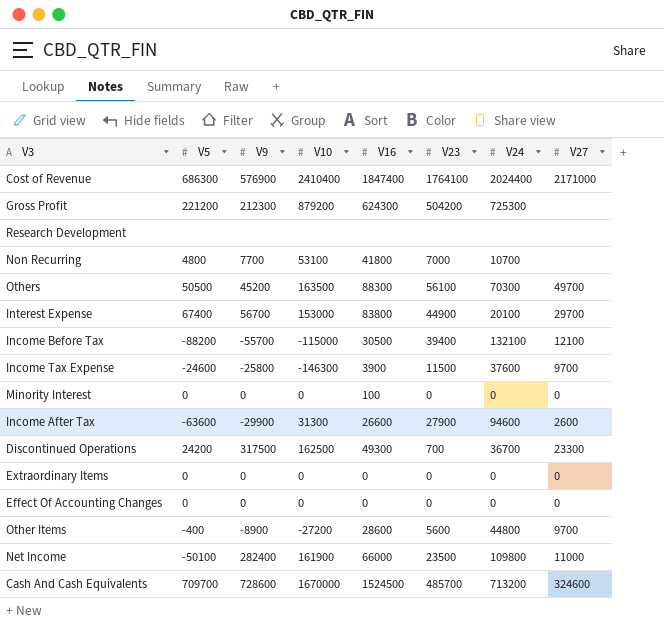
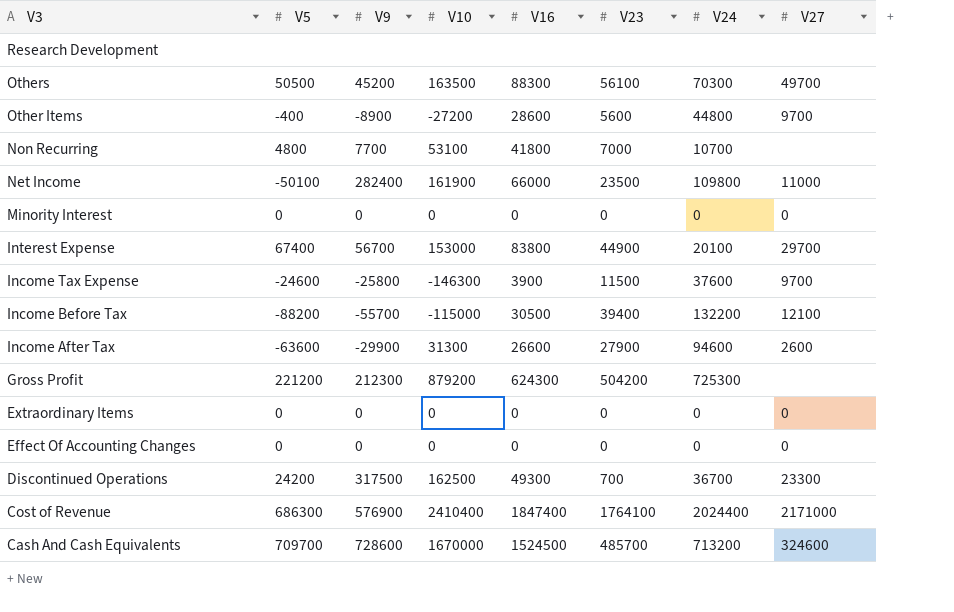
row order: none -> V3 descending
Minority Interest | V16: 100 -> 0
Income Before Tax | V24: 132100 -> 132200

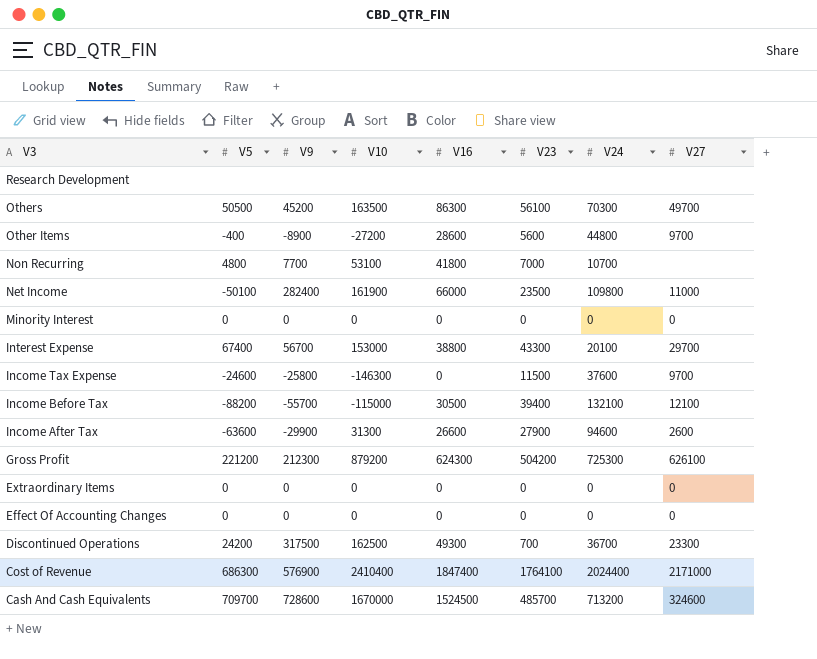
Others | V16: 88300 -> 86300
Interest Expense | V16: 83800 -> 38800
Interest Expense | V23: 44900 -> 43300
Income Tax Expense | V16: 3900 -> 0
Income Before Tax | V24: 132200 -> 132100
Gross Profit | V27: none -> 626100

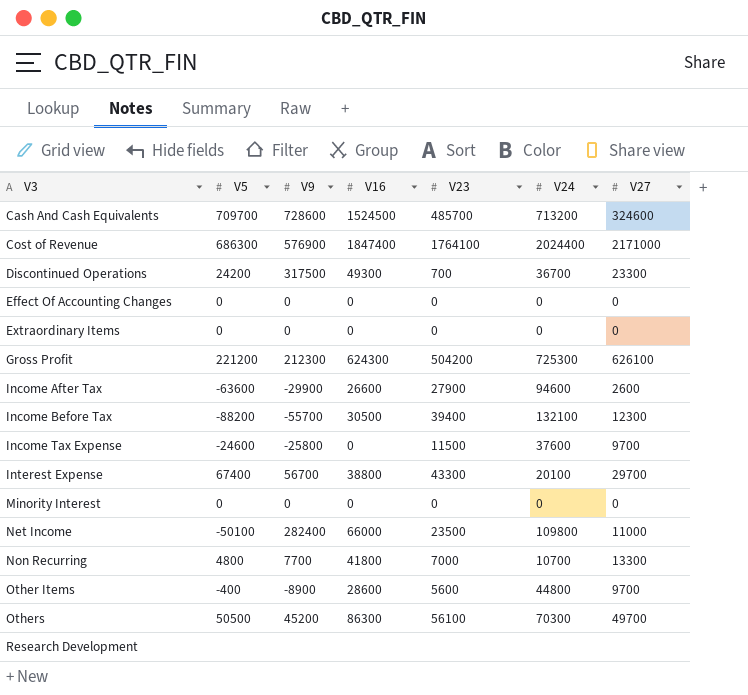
row order: V3 descending -> V3 ascending
column V10 | position: 4 -> none
Income Before Tax | V27: 12100 -> 12300
Non Recurring | V27: none -> 13300

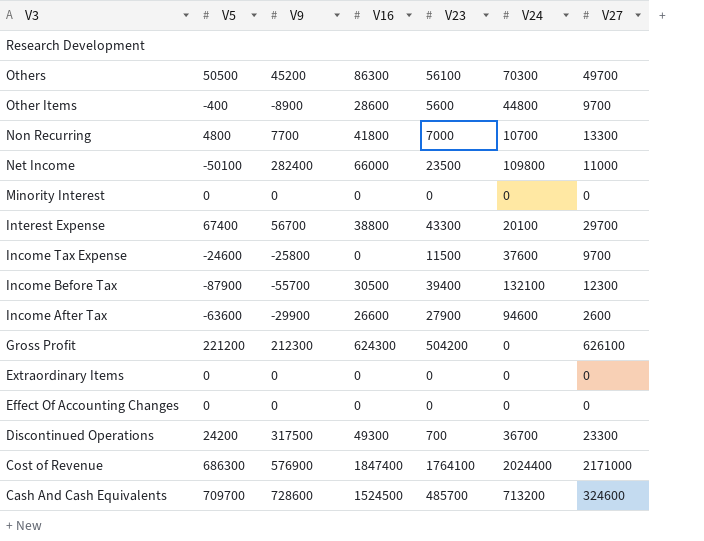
row order: V3 ascending -> V3 descending
Income Before Tax | V5: -88200 -> -87900
Gross Profit | V24: 725300 -> 0

